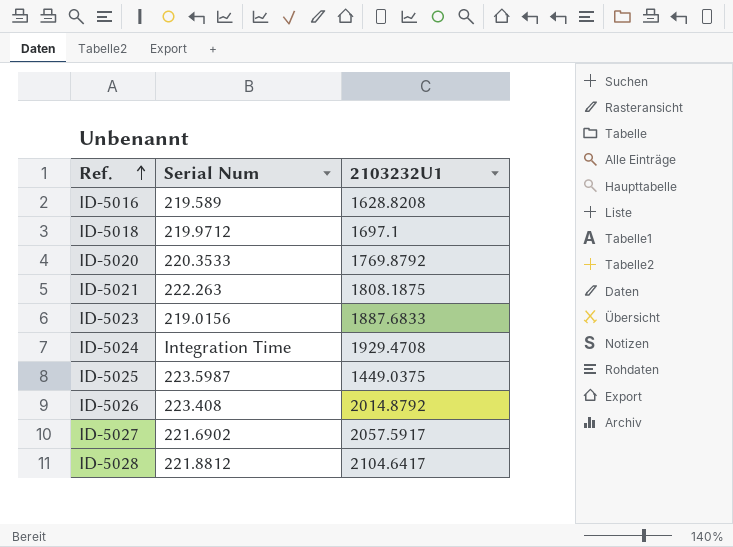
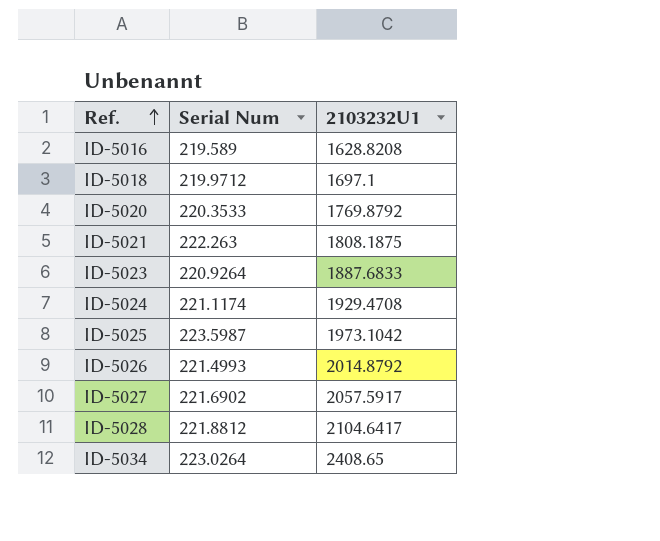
ID-5023 | Serial Num: 219.0156 -> 220.9264
ID-5024 | Serial Num: Integration Time -> 221.1174
ID-5025 | 2103232U1: 1449.0375 -> 1973.1042
ID-5026 | Serial Num: 223.408 -> 221.4993
row ID-5034: none -> 223.0264 | 2408.65

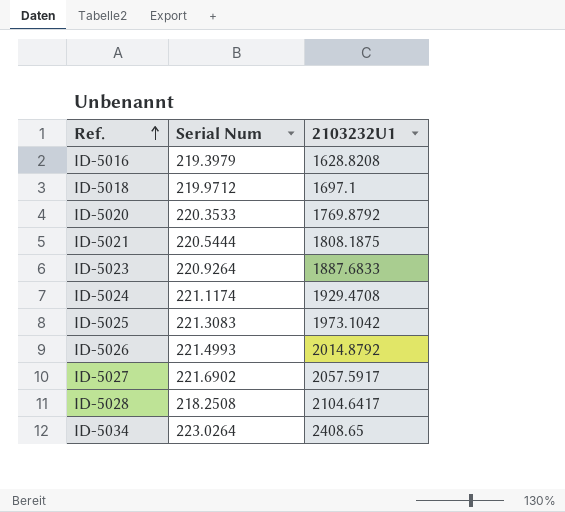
ID-5016 | Serial Num: 219.589 -> 219.3979
ID-5021 | Serial Num: 222.263 -> 220.5444
ID-5025 | Serial Num: 223.5987 -> 221.3083
ID-5028 | Serial Num: 221.8812 -> 218.2508

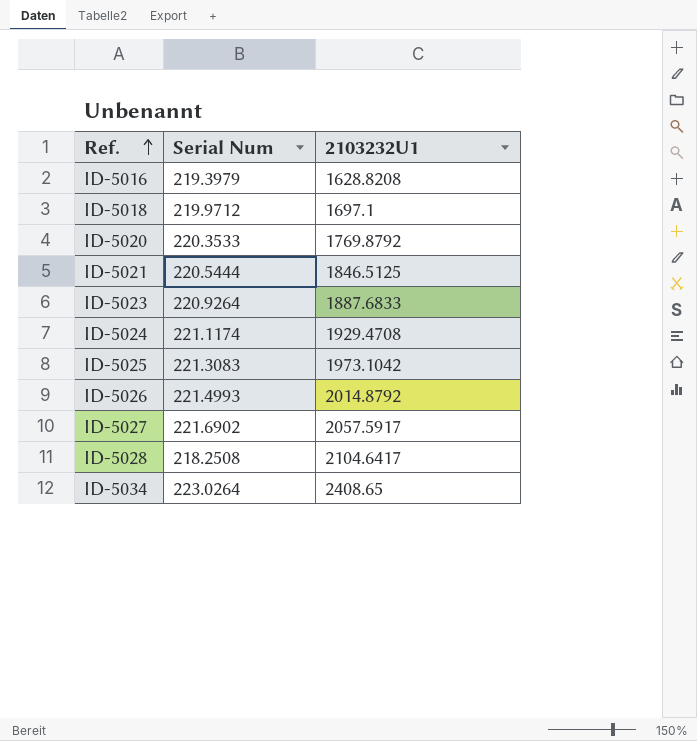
ID-5021 | 2103232U1: 1808.1875 -> 1846.5125

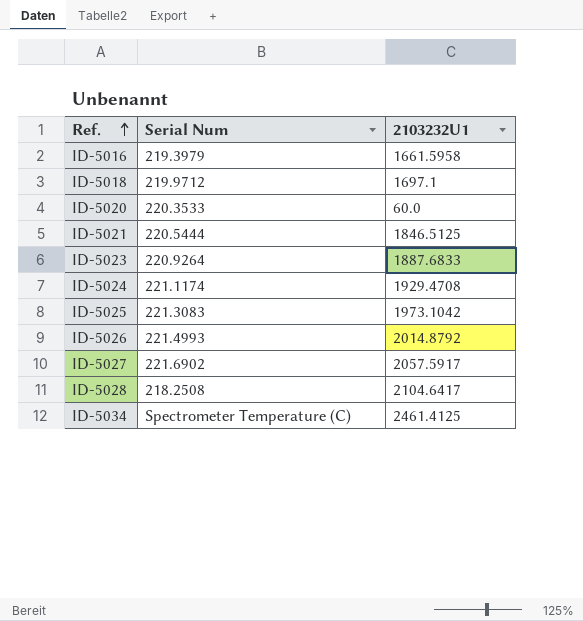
ID-5016 | 2103232U1: 1628.8208 -> 1661.5958
ID-5020 | 2103232U1: 1769.8792 -> 60.0
ID-5034 | Serial Num: 223.0264 -> Spectrometer Temperature (C)
ID-5034 | 2103232U1: 2408.65 -> 2461.4125

